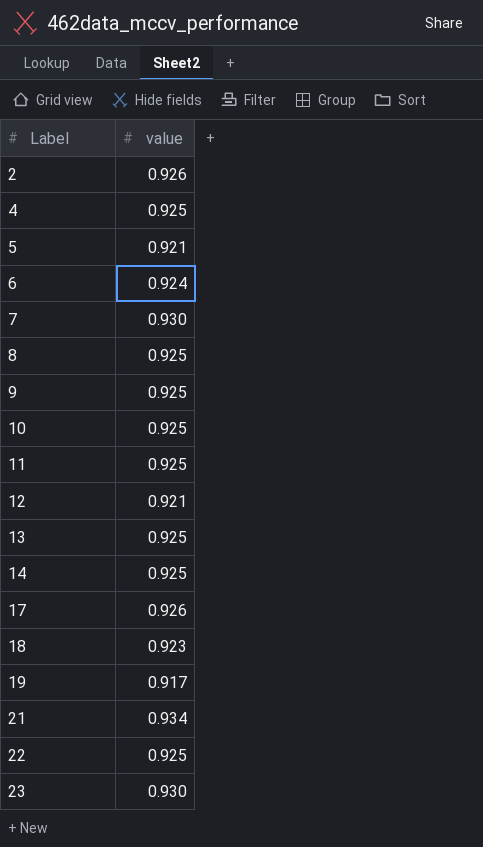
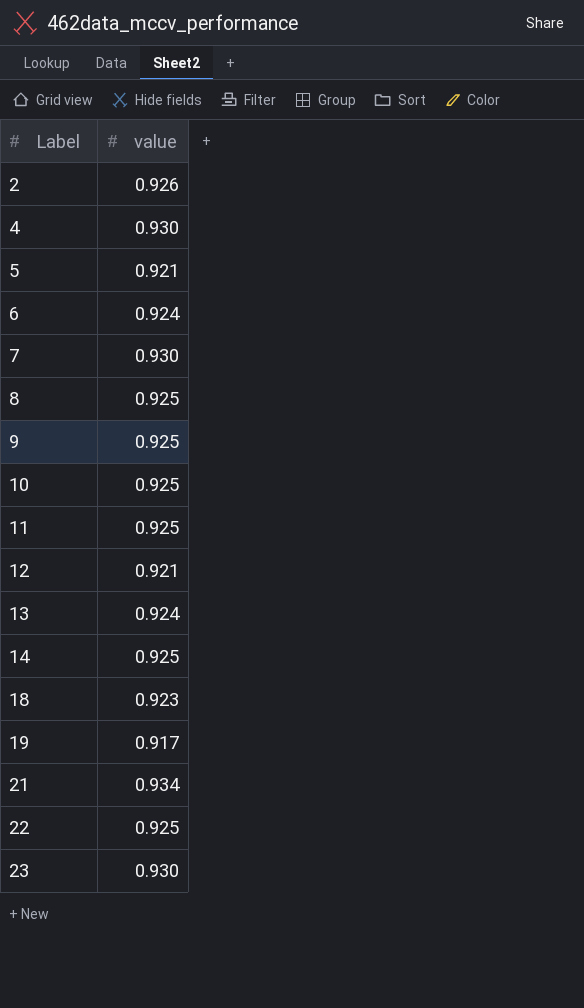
row 17: 0.926 -> none
4 | value: 0.925 -> 0.930
13 | value: 0.925 -> 0.924

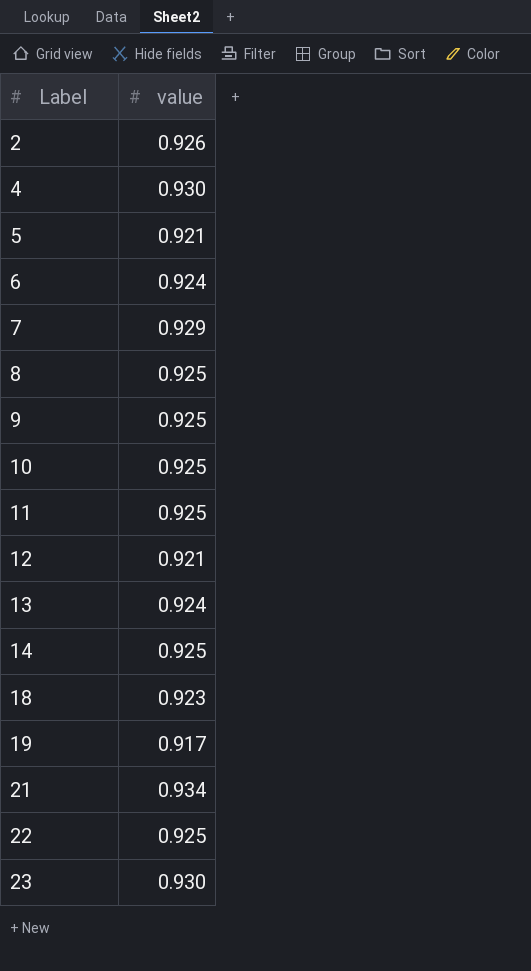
7 | value: 0.930 -> 0.929

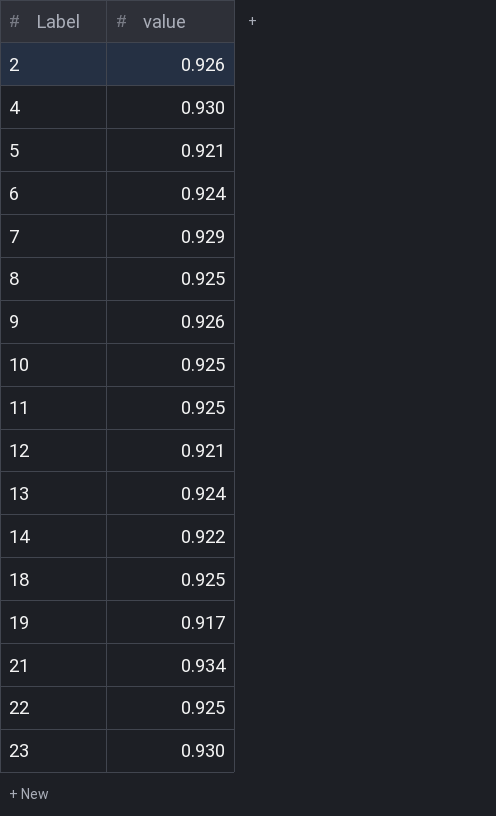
9 | value: 0.925 -> 0.926
14 | value: 0.925 -> 0.922
18 | value: 0.923 -> 0.925

